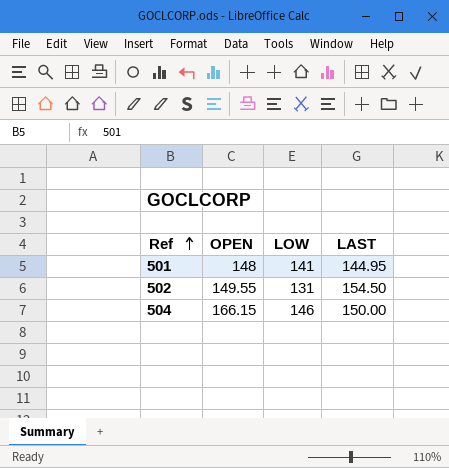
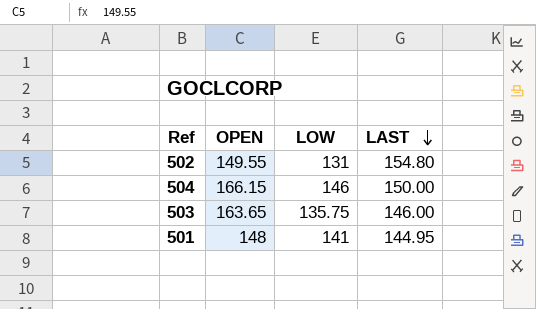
row order: Ref ascending -> LAST descending
502 | LAST: 154.50 -> 154.80
row 503: none -> 163.65 | 135.75 | 146.00

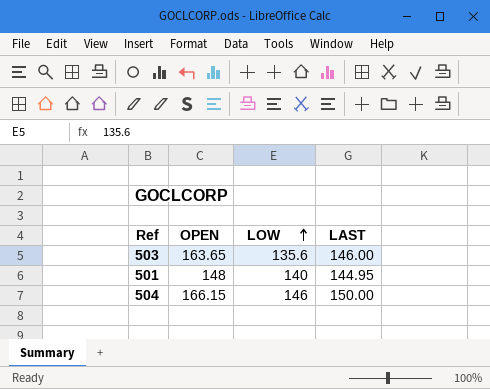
row order: LAST descending -> LOW ascending
row 502: 149.55 | 131 | 154.80 -> none
503 | LOW: 135.75 -> 135.6
501 | LOW: 141 -> 140

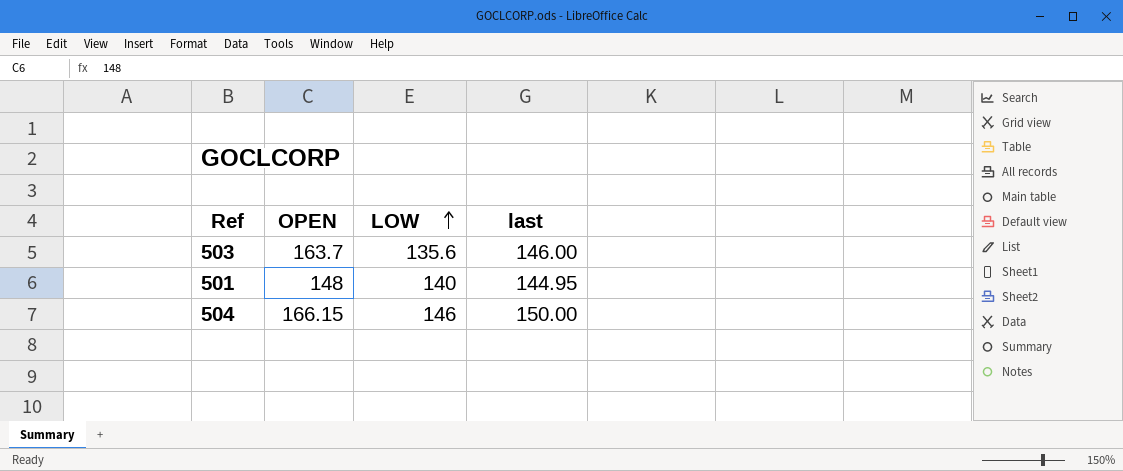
column name: LAST -> last
503 | OPEN: 163.65 -> 163.7

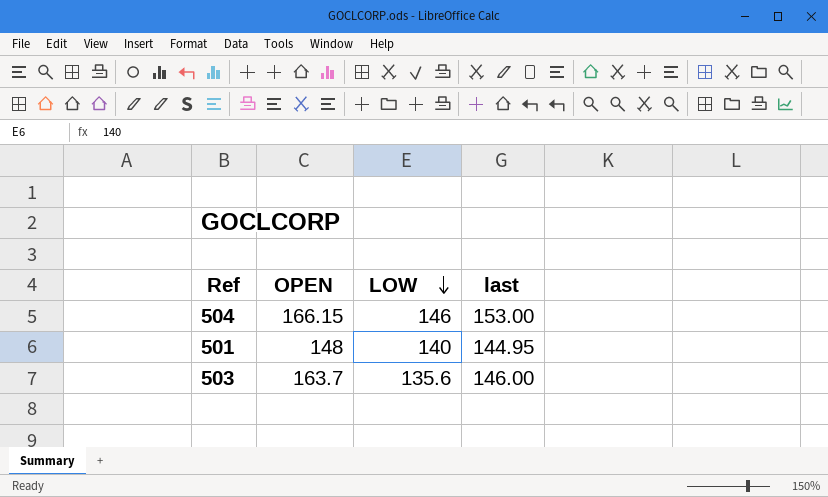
row order: LOW ascending -> LOW descending
504 | last: 150.00 -> 153.00

